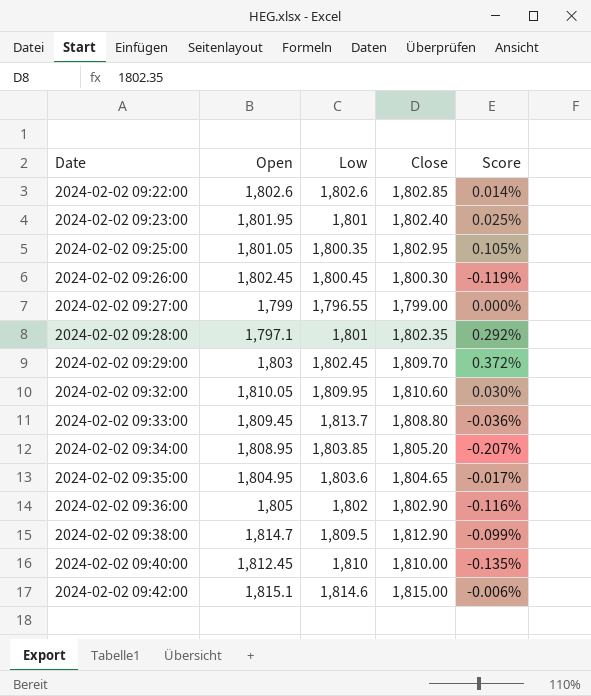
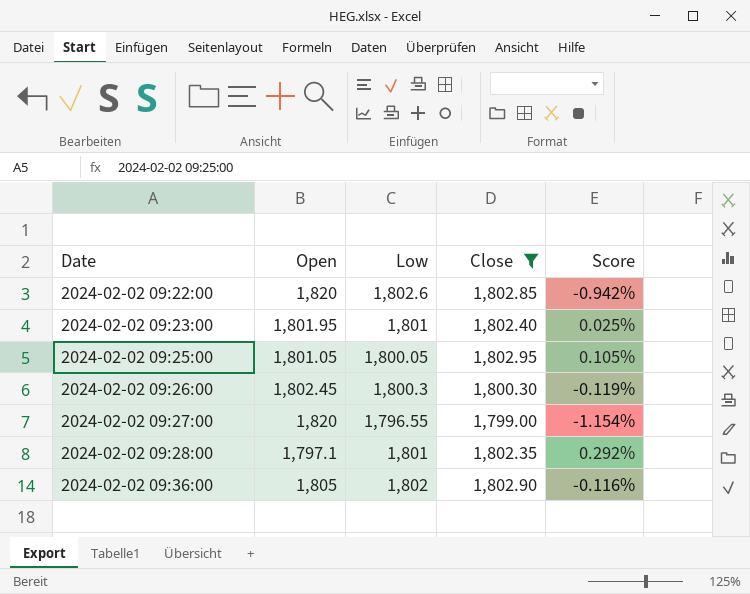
filter: none -> Close <= 1,802.95
2024-02-02 09:22:00 | Open: 1,802.6 -> 1,820
2024-02-02 09:22:00 | Score: 0.014% -> -0.942%
2024-02-02 09:25:00 | Low: 1,800.35 -> 1,800.05
2024-02-02 09:26:00 | Low: 1,800.45 -> 1,800.3
2024-02-02 09:27:00 | Open: 1,799 -> 1,820
2024-02-02 09:27:00 | Score: 0.000% -> -1.154%

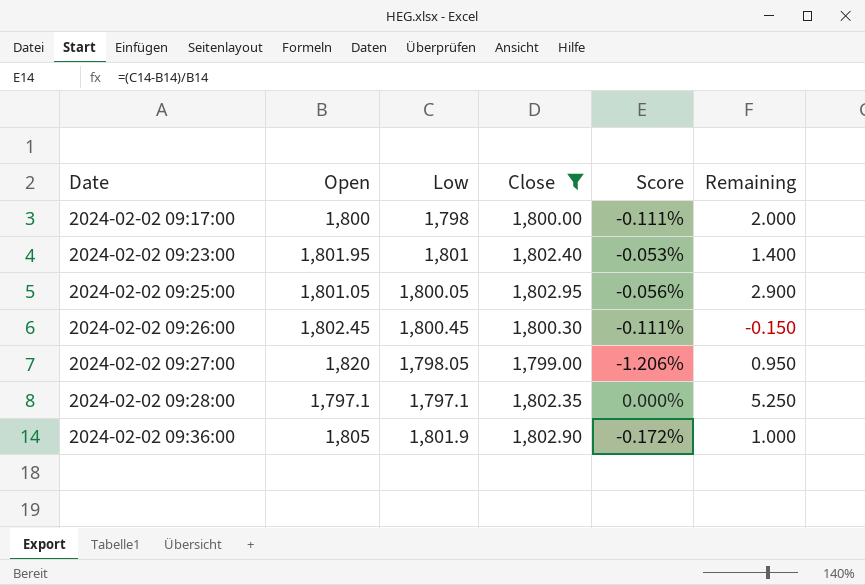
column Score | formula: ([Close] - [Open]) / [Open] -> ([Low] - [Open]) / [Open]
column Remaining | formula: none -> [Close] - [Low]
row 2024-02-02 09:22:00: 1,820 | 1,802.6 | 1,802.85 | -0.942% -> none
row 2024-02-02 09:17:00: none -> 1,800 | 1,798 | 1,800.00 | -0.111% | 2.000
2024-02-02 09:26:00 | Low: 1,800.3 -> 1,800.45
2024-02-02 09:27:00 | Low: 1,796.55 -> 1,798.05
2024-02-02 09:28:00 | Low: 1,801 -> 1,797.1
2024-02-02 09:36:00 | Low: 1,802 -> 1,801.9

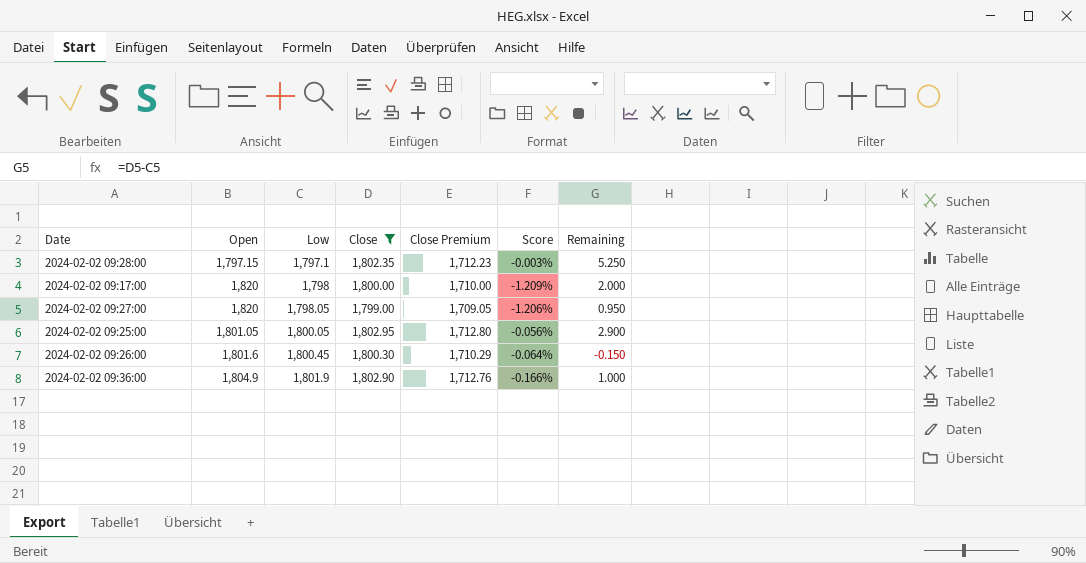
row order: Date ascending -> Low ascending
column Close Premium | formula: none -> [Close] * 0.95
row 2024-02-02 09:23:00: 1,801.95 | 1,801 | 1,802.40 | -0.053% | 1.400 -> none
2024-02-02 09:28:00 | Open: 1,797.1 -> 1,797.15
2024-02-02 09:28:00 | Score: 0.000% -> -0.003%
2024-02-02 09:17:00 | Open: 1,800 -> 1,820
2024-02-02 09:17:00 | Score: -0.111% -> -1.209%
2024-02-02 09:26:00 | Open: 1,802.45 -> 1,801.6
2024-02-02 09:26:00 | Score: -0.111% -> -0.064%
2024-02-02 09:36:00 | Open: 1,805 -> 1,804.9
2024-02-02 09:36:00 | Score: -0.172% -> -0.166%

